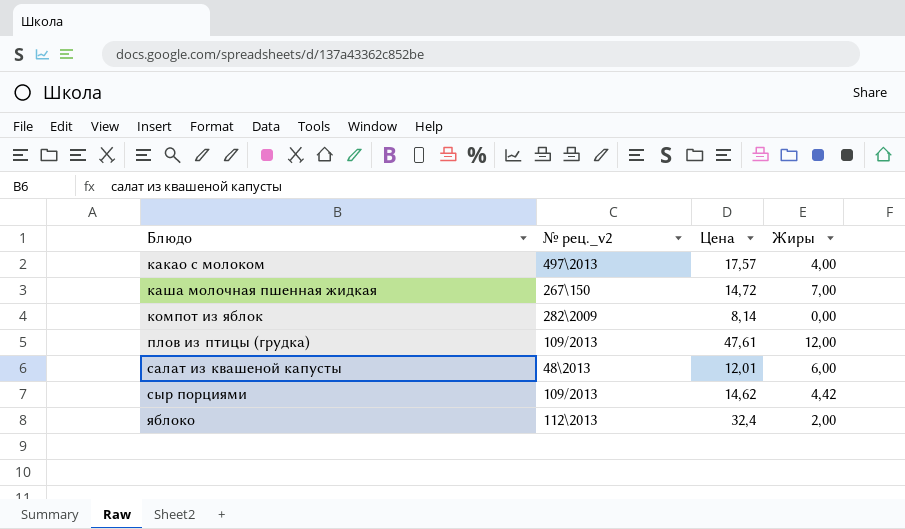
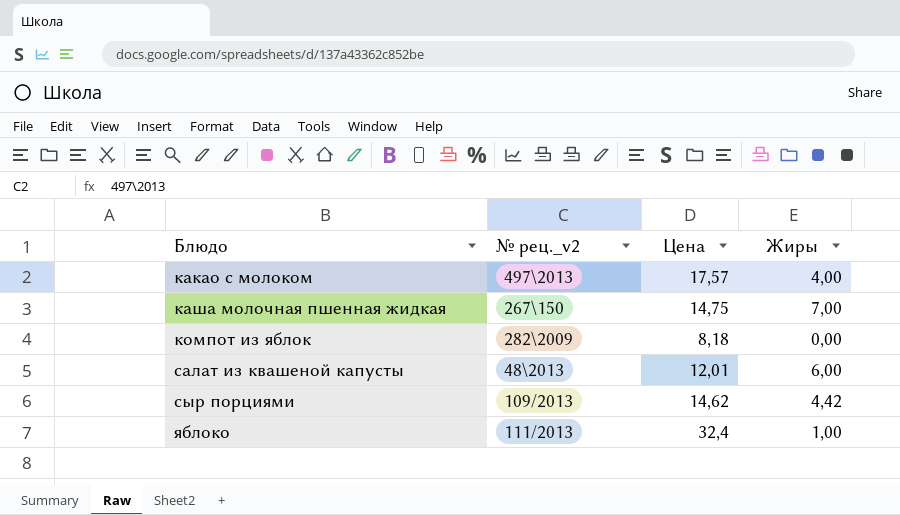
row плов из птицы (грудка): 109/2013 | 47,61 | 12,00 -> none
каша молочная пшенная жидкая | Цена: 14,72 -> 14,75
компот из яблок | Цена: 8,14 -> 8,18
яблоко | № рец._v2: 112\2013 -> 111/2013
яблоко | Жиры: 2,00 -> 1,00

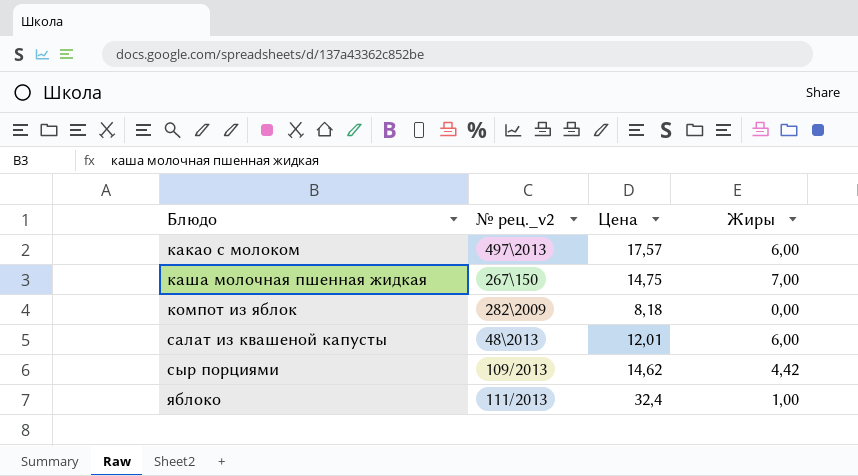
какао с молоком | Жиры: 4,00 -> 6,00

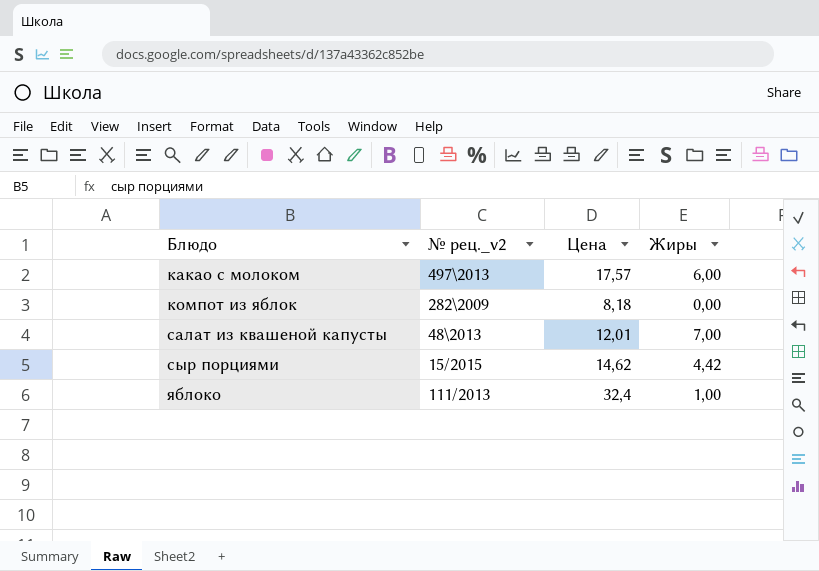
row каша молочная пшенная жидкая: 267\150 | 14,75 | 7,00 -> none
салат из квашеной капусты | Жиры: 6,00 -> 7,00
сыр порциями | № рец._v2: 109/2013 -> 15/2015

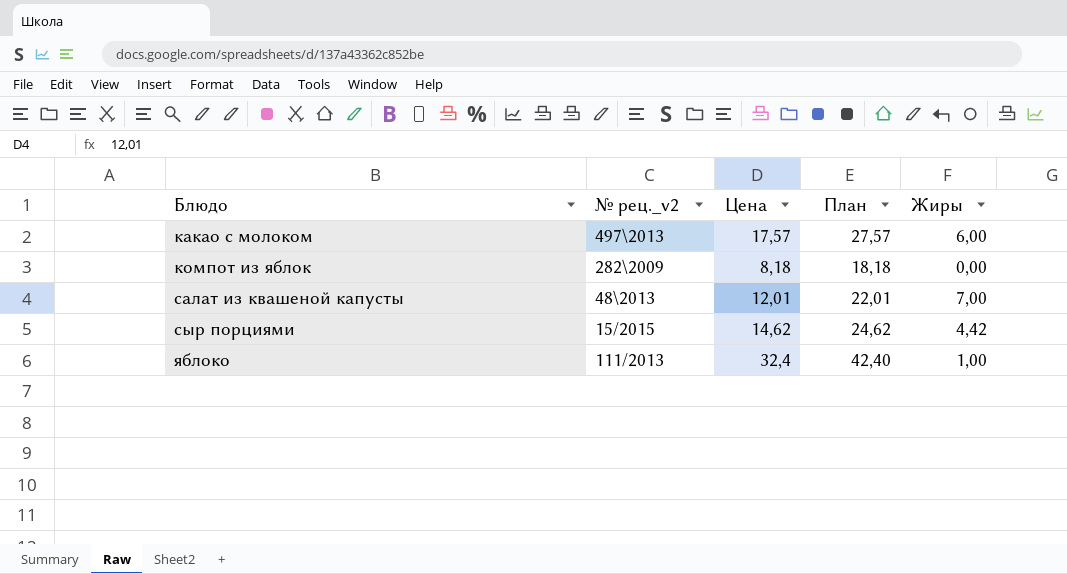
column План | formula: none -> [Цена] + 10

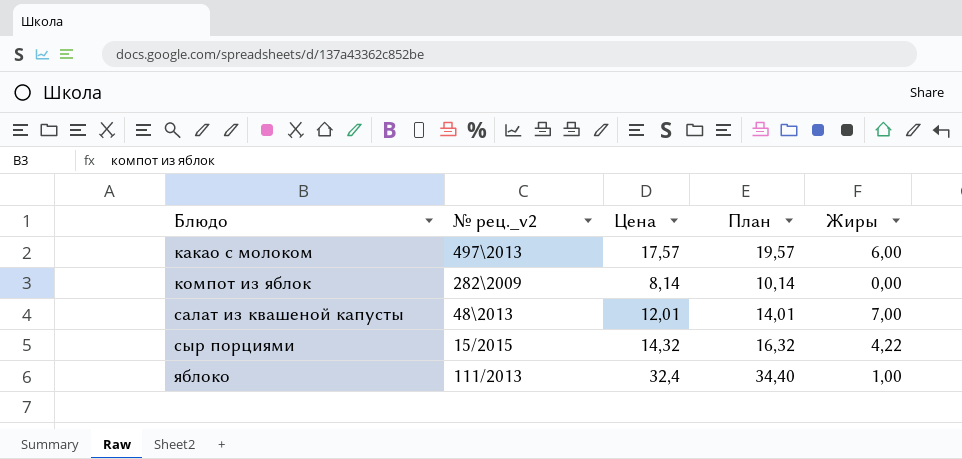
column План | formula: [Цена] + 10 -> [Цена] + 2
компот из яблок | Цена: 8,18 -> 8,14
сыр порциями | Цена: 14,62 -> 14,32
сыр порциями | Жиры: 4,42 -> 4,22

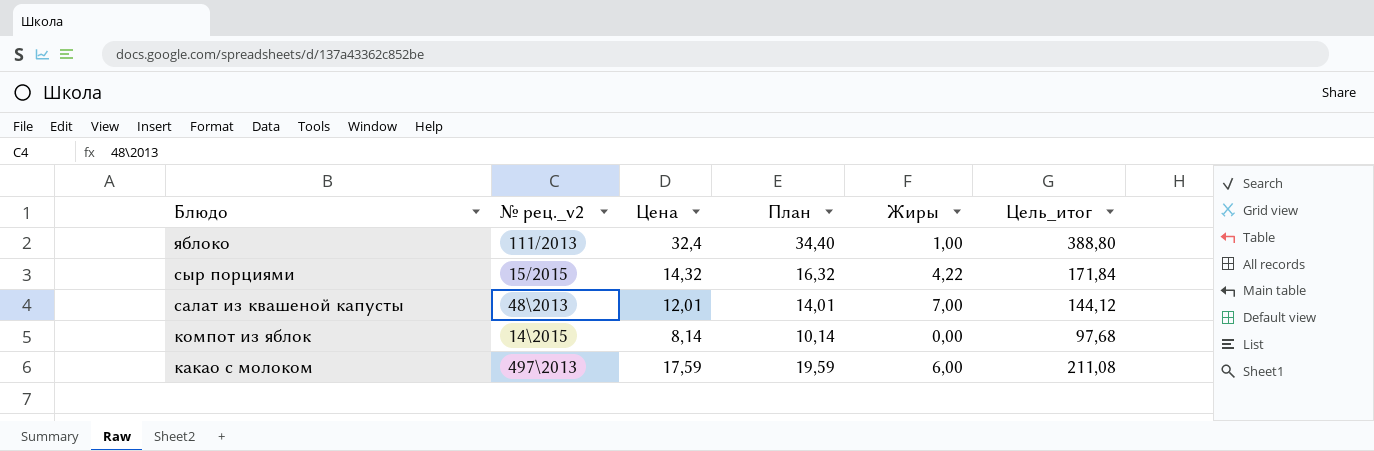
row order: Блюдо ascending -> Блюдо descending
column Цель_итог | formula: none -> [Цена] * 12
компот из яблок | № рец._v2: 282\2009 -> 14\2015
какао с молоком | Цена: 17,57 -> 17,59
какао с молоком | План: 19,57 -> 19,59

